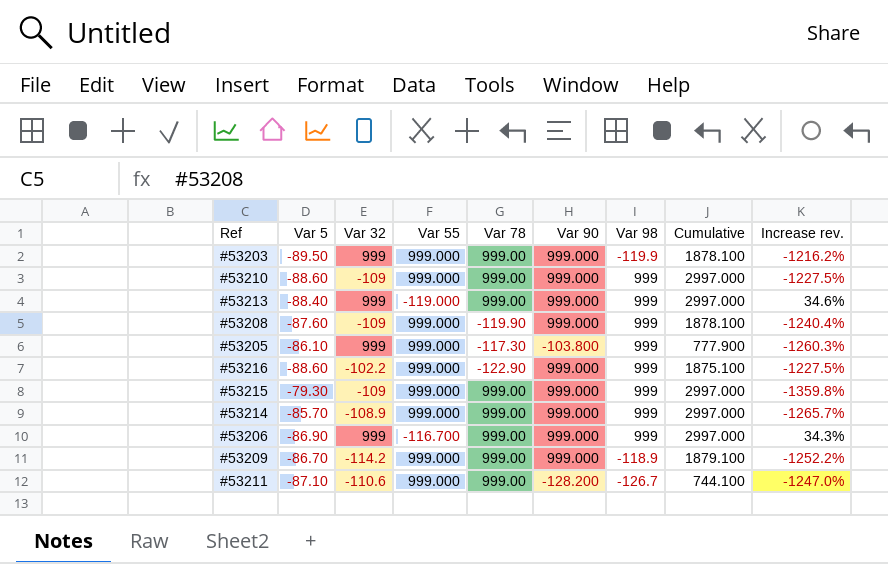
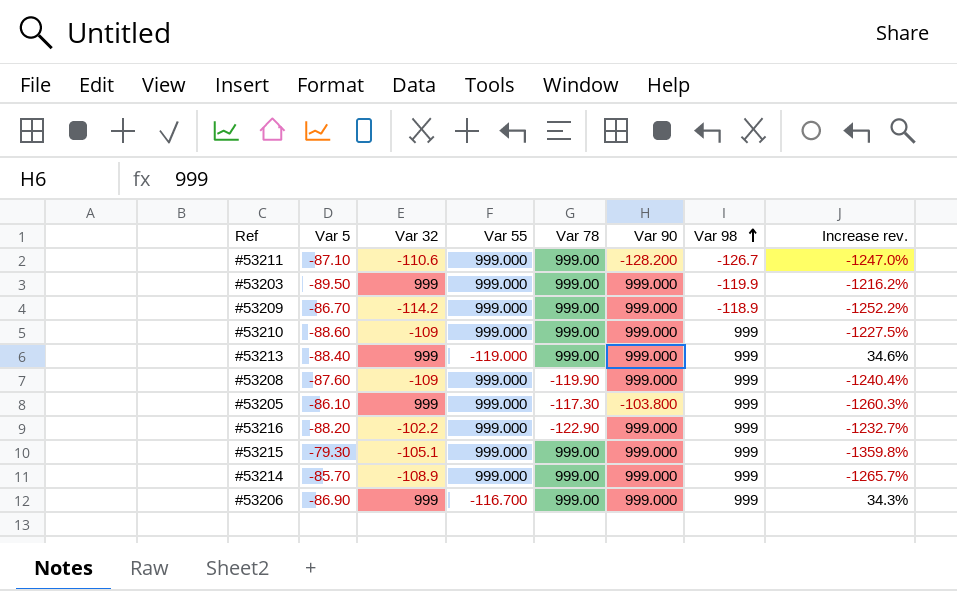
row order: none -> Var 98 ascending
column Cumulative | formula: [Var 78] + [Var 90] + [Var 98] -> none
#53216 | Var 5: -88.60 -> -88.20
#53216 | Increase rev.: -1227.5% -> -1232.7%
#53215 | Var 32: -109 -> -105.1

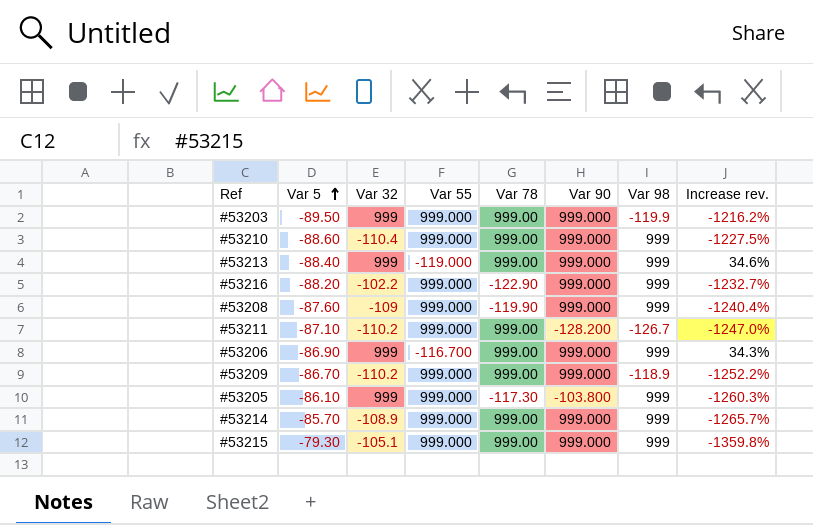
row order: Var 98 ascending -> Var 5 ascending
#53210 | Var 32: -109 -> -110.4
#53211 | Var 32: -110.6 -> -110.2
#53209 | Var 32: -114.2 -> -110.2

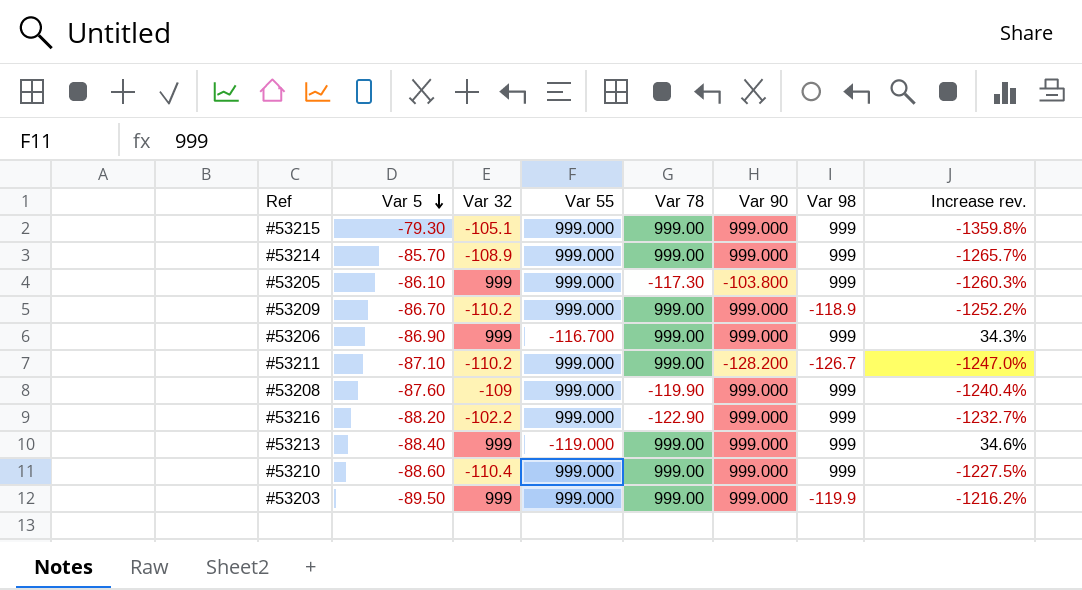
row order: Var 5 ascending -> Var 5 descending

